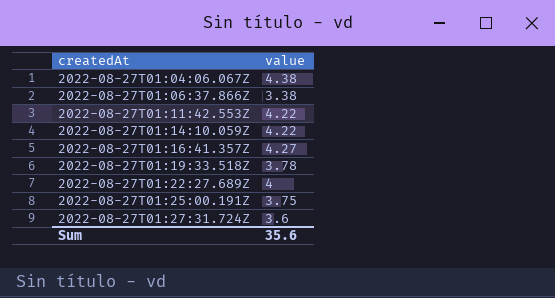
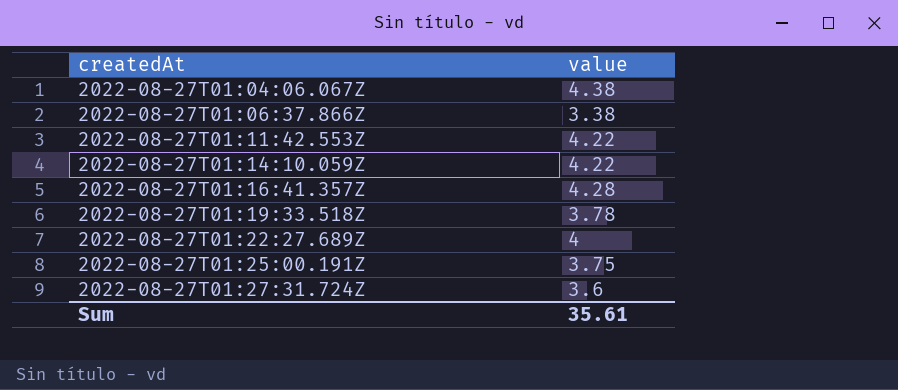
2022-08-27T01:16:41.357Z | value: 4.27 -> 4.28
Sum | value: 35.6 -> 35.61

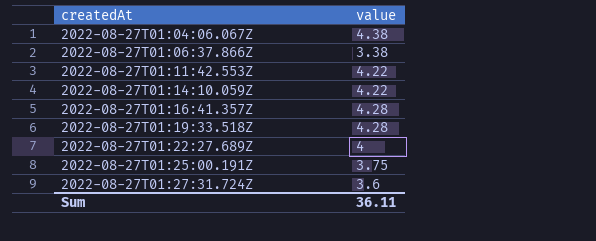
2022-08-27T01:19:33.518Z | value: 3.78 -> 4.28
Sum | value: 35.61 -> 36.11

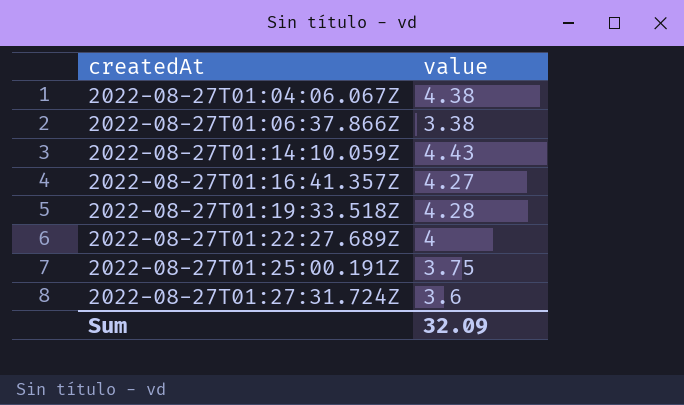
row 2022-08-27T01:11:42.553Z: 4.22 -> none
2022-08-27T01:14:10.059Z | value: 4.22 -> 4.43
2022-08-27T01:16:41.357Z | value: 4.28 -> 4.27
Sum | value: 36.11 -> 32.09

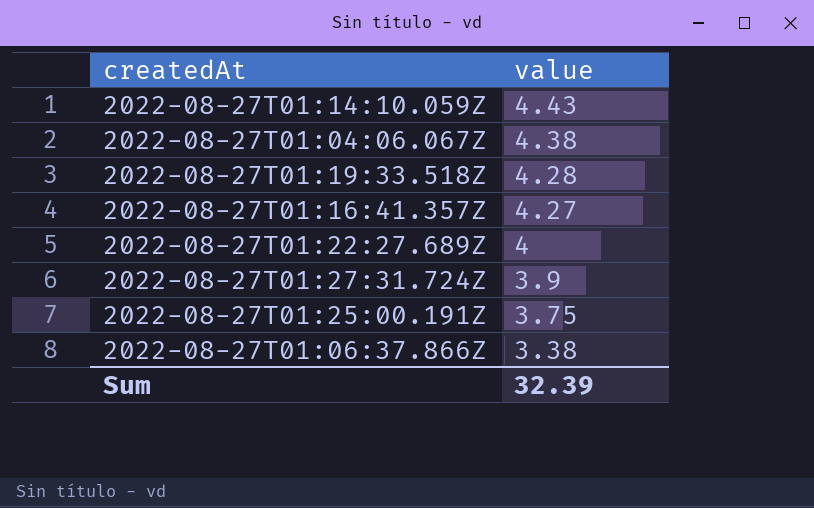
row order: createdAt ascending -> value descending
2022-08-27T01:27:31.724Z | value: 3.6 -> 3.9
Sum | value: 32.09 -> 32.39

